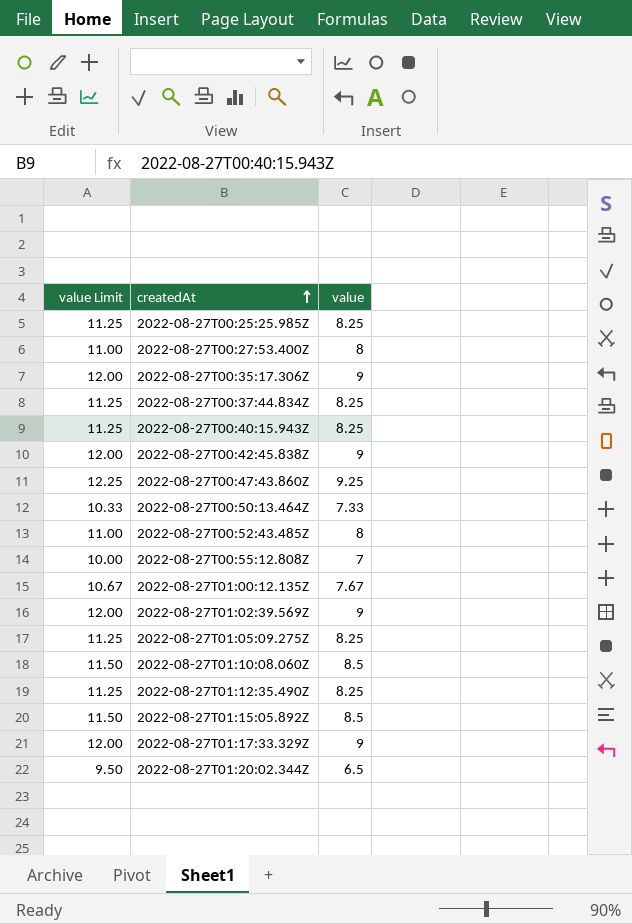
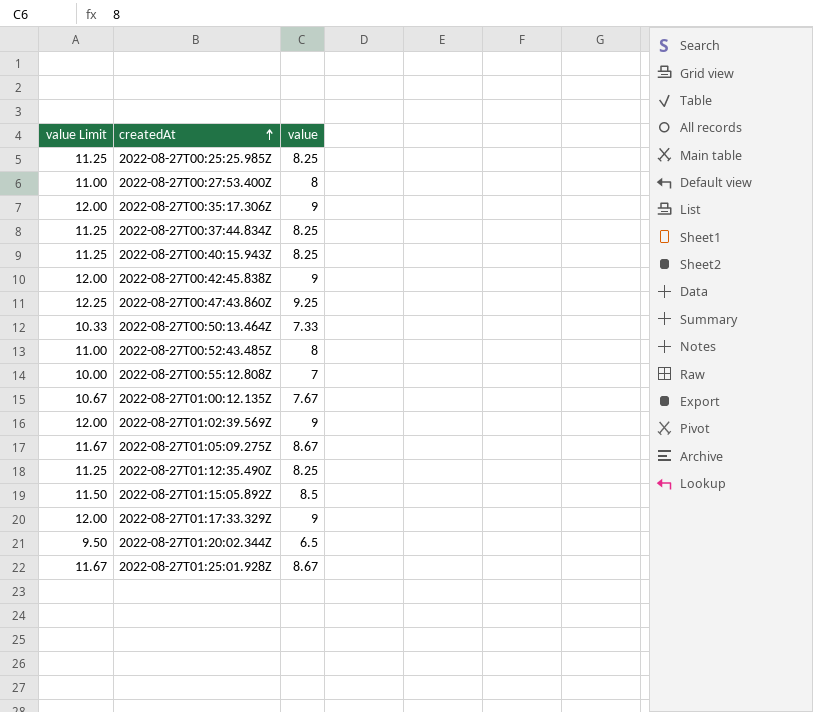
row 2022-08-27T01:10:08.060Z: 11.50 | 8.5 -> none
2022-08-27T01:05:09.275Z | value Limit: 11.25 -> 11.67
2022-08-27T01:05:09.275Z | value: 8.25 -> 8.67
row 2022-08-27T01:25:01.928Z: none -> 11.67 | 8.67

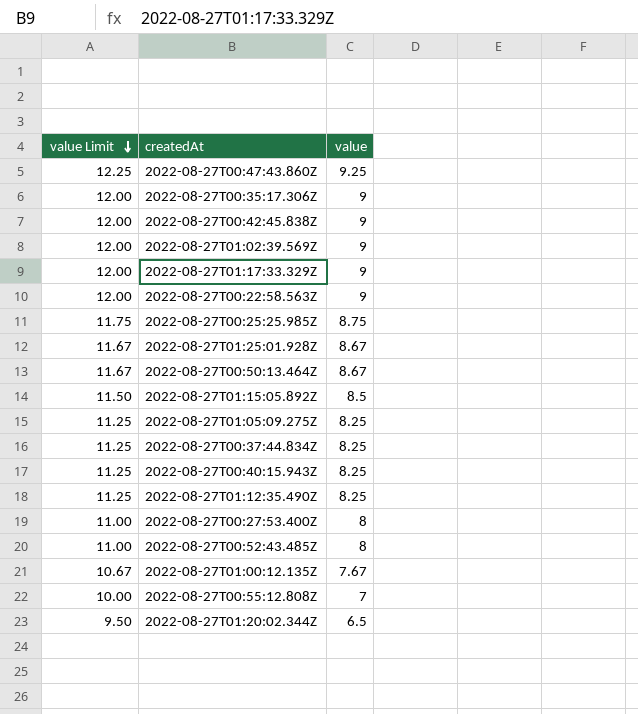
row order: createdAt ascending -> value Limit descending
row 2022-08-27T00:22:58.563Z: none -> 12.00 | 9
2022-08-27T00:25:25.985Z | value Limit: 11.25 -> 11.75
2022-08-27T00:25:25.985Z | value: 8.25 -> 8.75
2022-08-27T00:50:13.464Z | value Limit: 10.33 -> 11.67
2022-08-27T00:50:13.464Z | value: 7.33 -> 8.67
2022-08-27T01:05:09.275Z | value Limit: 11.67 -> 11.25
2022-08-27T01:05:09.275Z | value: 8.67 -> 8.25

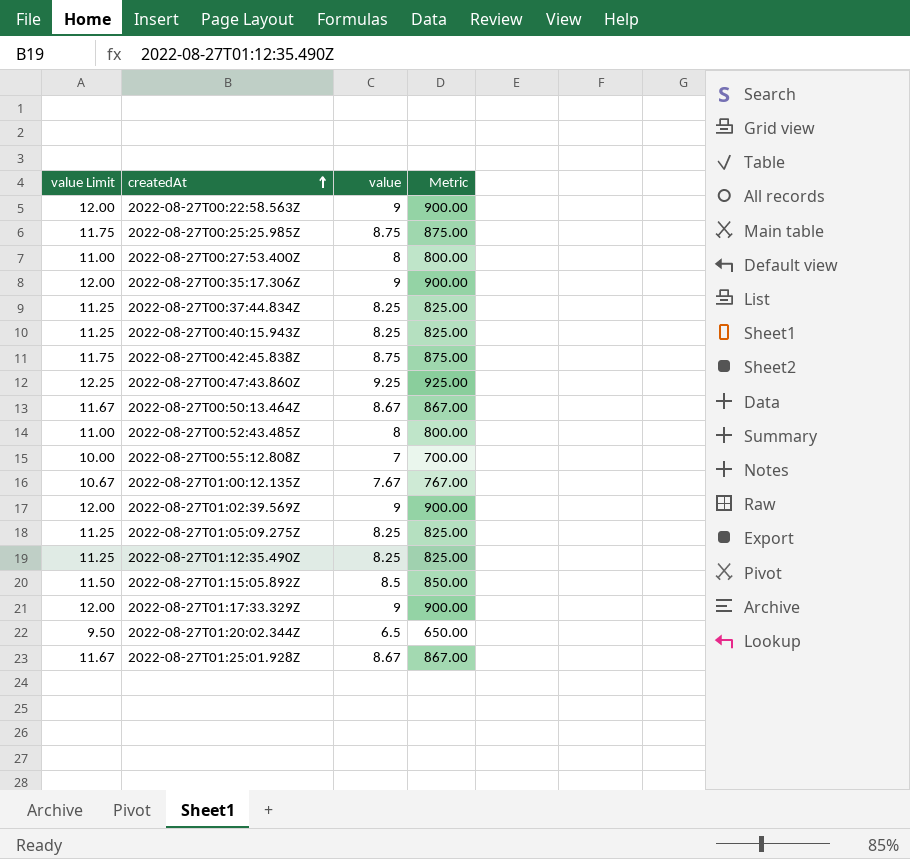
row order: value Limit descending -> createdAt ascending
column Metric | formula: none -> [value] * 100
2022-08-27T00:42:45.838Z | value Limit: 12.00 -> 11.75
2022-08-27T00:42:45.838Z | value: 9 -> 8.75

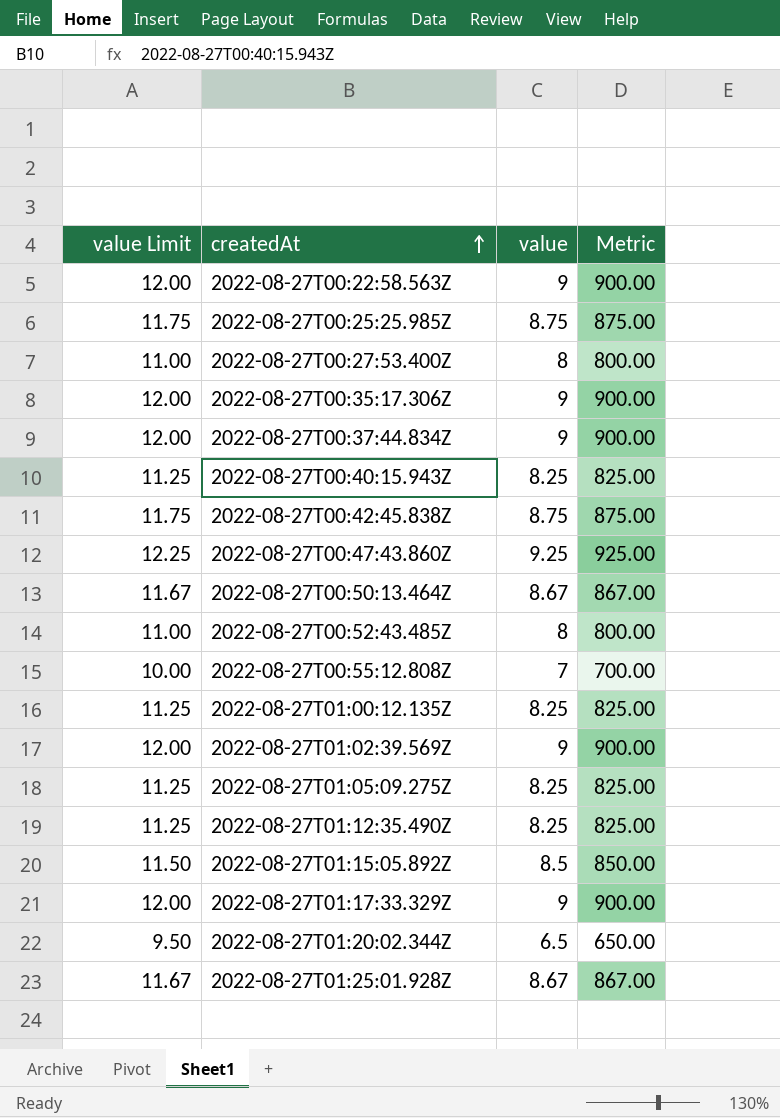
2022-08-27T00:37:44.834Z | value Limit: 11.25 -> 12.00
2022-08-27T00:37:44.834Z | value: 8.25 -> 9
2022-08-27T00:37:44.834Z | Metric: 825.00 -> 900.00
2022-08-27T01:00:12.135Z | value Limit: 10.67 -> 11.25
2022-08-27T01:00:12.135Z | value: 7.67 -> 8.25
2022-08-27T01:00:12.135Z | Metric: 767.00 -> 825.00

